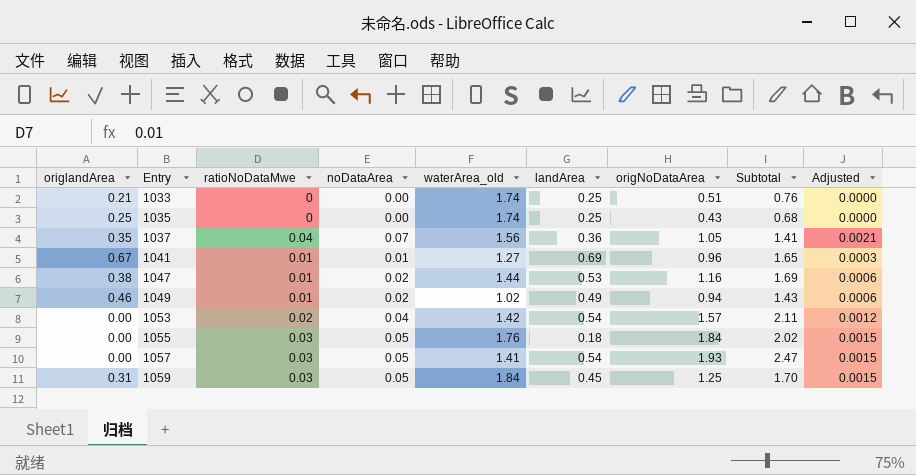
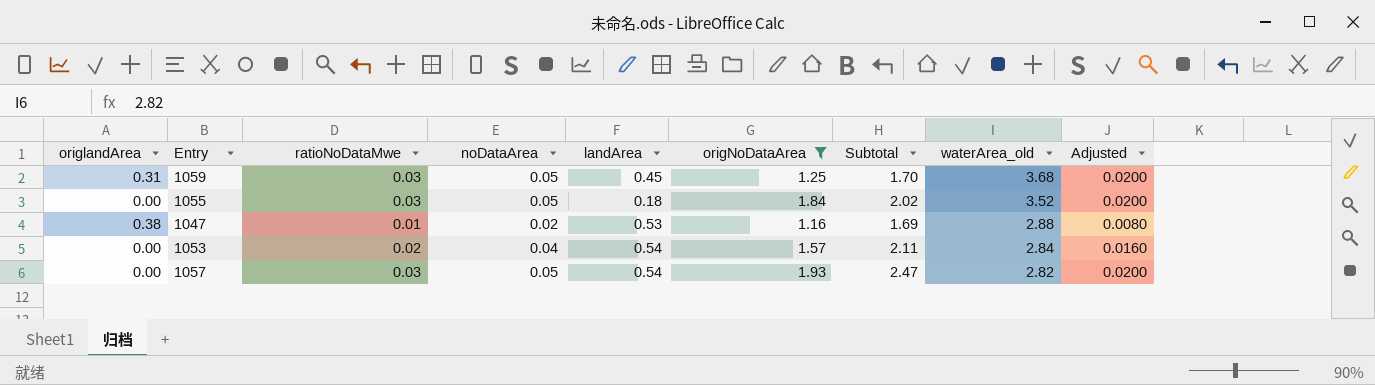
filter: none -> origNoDataArea >= 1.16
row order: Entry ascending -> waterArea_old descending
column waterArea_old | position: 5 -> 8
column Adjusted | formula: [noDataArea] * 0.03 -> [noDataArea] * 0.4
1059 | waterArea_old: 1.84 -> 3.68
1055 | waterArea_old: 1.76 -> 3.52
1047 | waterArea_old: 1.44 -> 2.88
1053 | waterArea_old: 1.42 -> 2.84
1057 | waterArea_old: 1.41 -> 2.82

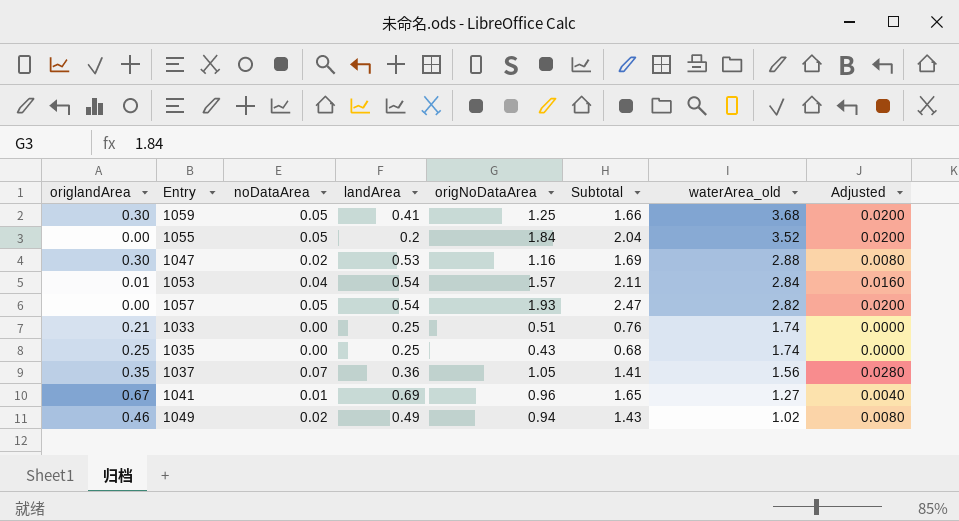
filter: origNoDataArea >= 1.16 -> none
column ratioNoDataMwe | position: 3 -> none
1059 | origlandArea: 0.31 -> 0.30
1059 | landArea: 0.45 -> 0.41
1059 | Subtotal: 1.70 -> 1.66
1055 | landArea: 0.18 -> 0.2
1055 | Subtotal: 2.02 -> 2.04
1047 | origlandArea: 0.38 -> 0.30
1053 | origlandArea: 0.00 -> 0.01

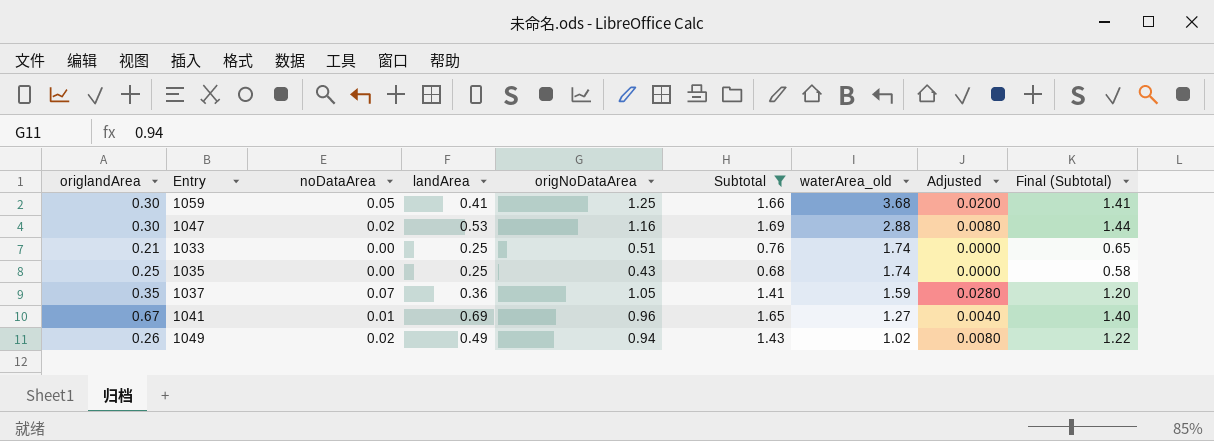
filter: none -> Subtotal <= 1.69
column Final (Subtotal) | formula: none -> [Subtotal] * 0.85
1037 | waterArea_old: 1.56 -> 1.59
1049 | origlandArea: 0.46 -> 0.26

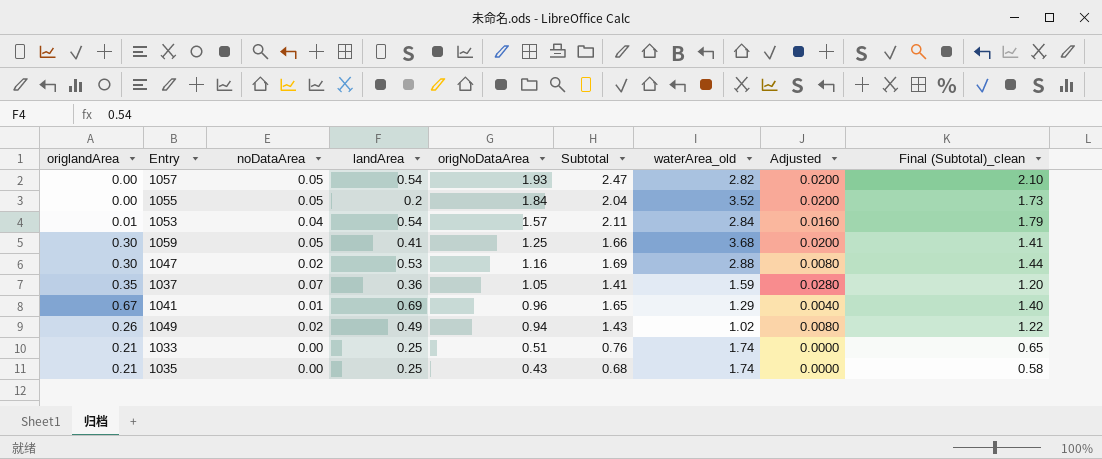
filter: Subtotal <= 1.69 -> none
row order: waterArea_old descending -> origNoDataArea descending
column name: Final (Subtotal) -> Final (Subtotal)_clean
1041 | waterArea_old: 1.27 -> 1.29
1035 | origlandArea: 0.25 -> 0.21

